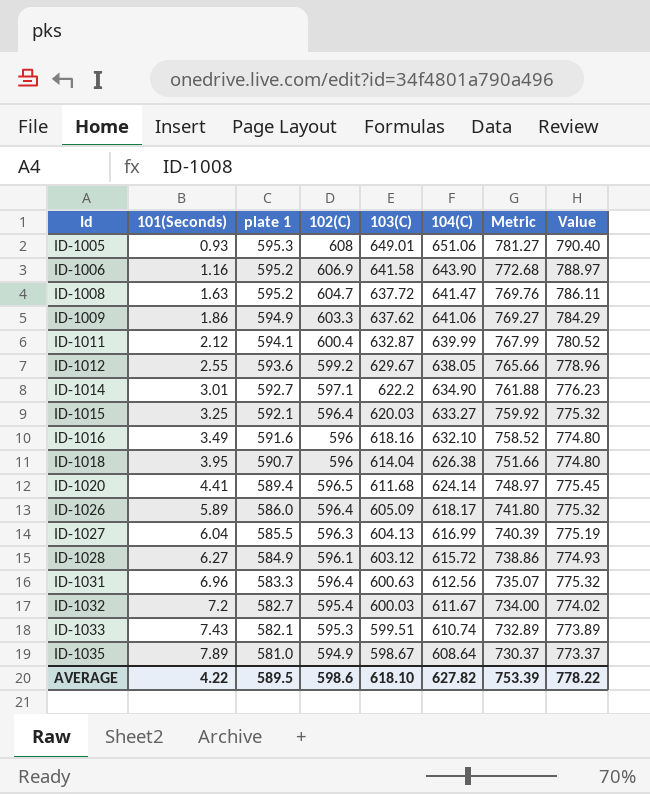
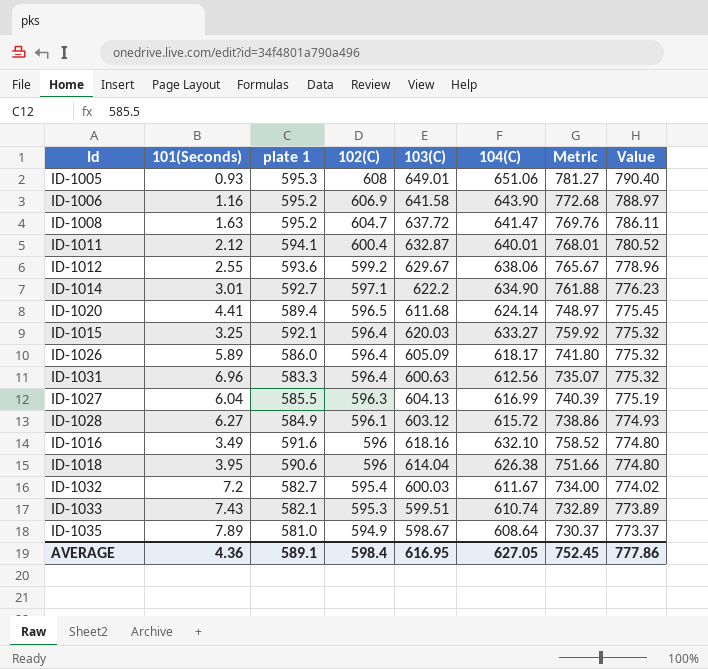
row order: Id ascending -> 102(C) descending
row ID-1009: 1.86 | 594.9 | 603.3 | 637.62 | 641.06 | 769.27 | 784.29 -> none
ID-1011 | 104(C): 639.99 -> 640.01
ID-1011 | Metric: 767.99 -> 768.01
ID-1012 | 104(C): 638.05 -> 638.06
ID-1012 | Metric: 765.66 -> 765.67
ID-1018 | plate 1: 590.7 -> 590.6
AVERAGE | 101(Seconds): 4.22 -> 4.36
AVERAGE | plate 1: 589.5 -> 589.1
AVERAGE | 102(C): 598.6 -> 598.4
AVERAGE | 103(C): 618.10 -> 616.95
AVERAGE | 104(C): 627.82 -> 627.05
AVERAGE | Metric: 753.39 -> 752.45
AVERAGE | Value: 778.22 -> 777.86

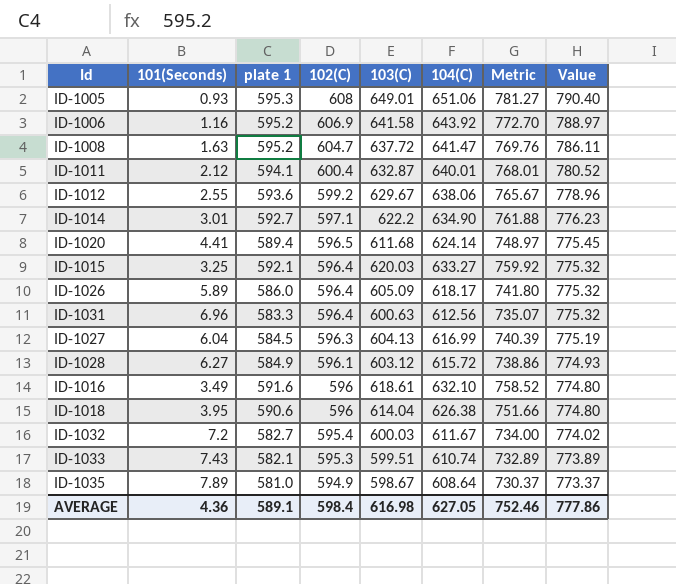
ID-1006 | 104(C): 643.90 -> 643.92
ID-1006 | Metric: 772.68 -> 772.70
ID-1027 | plate 1: 585.5 -> 584.5
ID-1016 | 103(C): 618.16 -> 618.61
AVERAGE | 103(C): 616.95 -> 616.98
AVERAGE | Metric: 752.45 -> 752.46

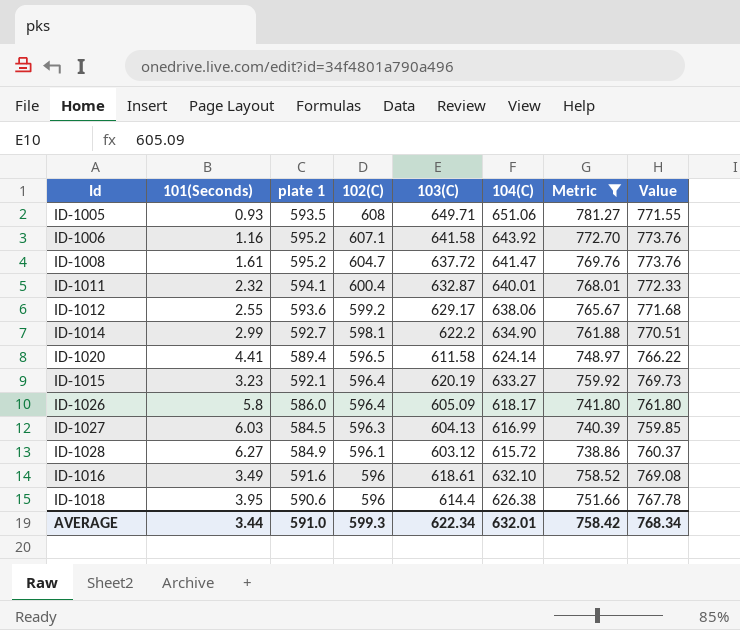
filter: none -> Metric >= 738.86
column Value | formula: [102(C)] * 1.3 -> [plate 1] * 1.3
ID-1005 | plate 1: 595.3 -> 593.5
ID-1005 | 103(C): 649.01 -> 649.71
ID-1006 | 102(C): 606.9 -> 607.1
ID-1008 | 101(Seconds): 1.63 -> 1.61
ID-1011 | 101(Seconds): 2.12 -> 2.32
ID-1012 | 103(C): 629.67 -> 629.17
ID-1014 | 101(Seconds): 3.01 -> 2.99
ID-1014 | 102(C): 597.1 -> 598.1
ID-1020 | 103(C): 611.68 -> 611.58
ID-1015 | 101(Seconds): 3.25 -> 3.23
ID-1015 | 103(C): 620.03 -> 620.19
ID-1026 | 101(Seconds): 5.89 -> 5.8
ID-1027 | 101(Seconds): 6.04 -> 6.03
ID-1018 | 103(C): 614.04 -> 614.4
AVERAGE | 101(Seconds): 4.36 -> 3.44
AVERAGE | plate 1: 589.1 -> 591.0
AVERAGE | 102(C): 598.4 -> 599.3
AVERAGE | 103(C): 616.98 -> 622.34
AVERAGE | 104(C): 627.05 -> 632.01
AVERAGE | Metric: 752.46 -> 758.42
AVERAGE | Value: 777.86 -> 768.34

